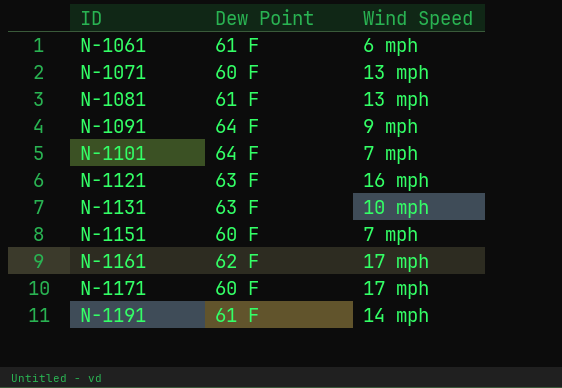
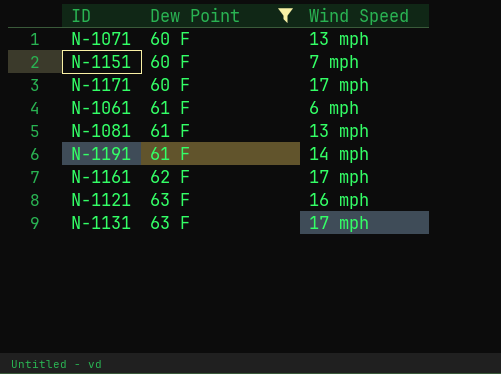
filter: none -> Dew Point != 64 F
row order: ID ascending -> Dew Point ascending
N-1131 | Wind Speed: 10 mph -> 17 mph

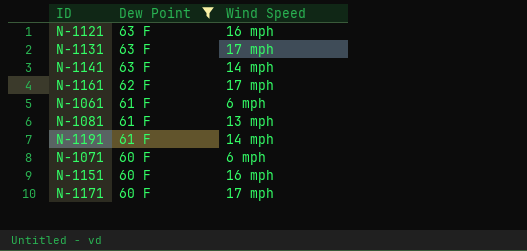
row order: Dew Point ascending -> Dew Point descending
row N-1141: none -> 63 F | 14 mph
N-1071 | Wind Speed: 13 mph -> 6 mph
N-1151 | Wind Speed: 7 mph -> 16 mph

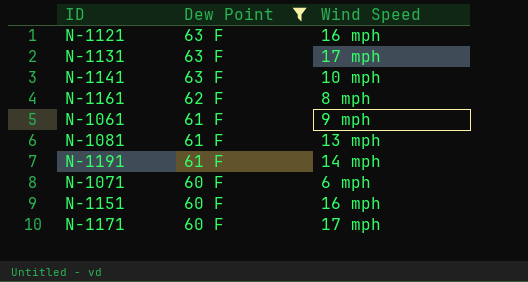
N-1141 | Wind Speed: 14 mph -> 10 mph
N-1161 | Wind Speed: 17 mph -> 8 mph
N-1061 | Wind Speed: 6 mph -> 9 mph

